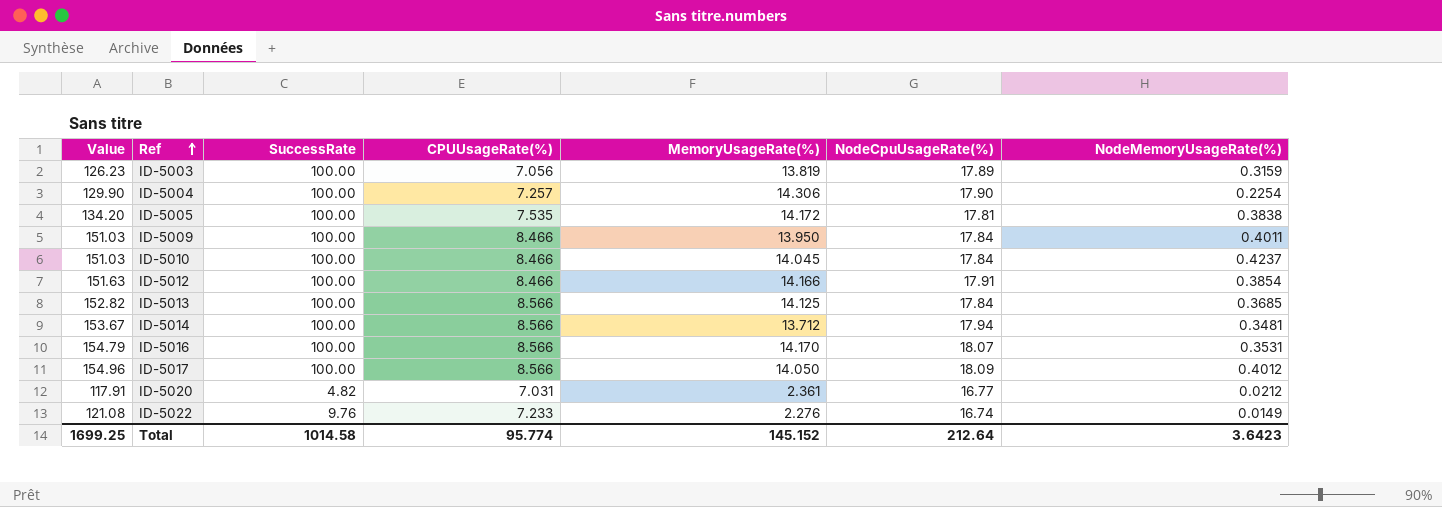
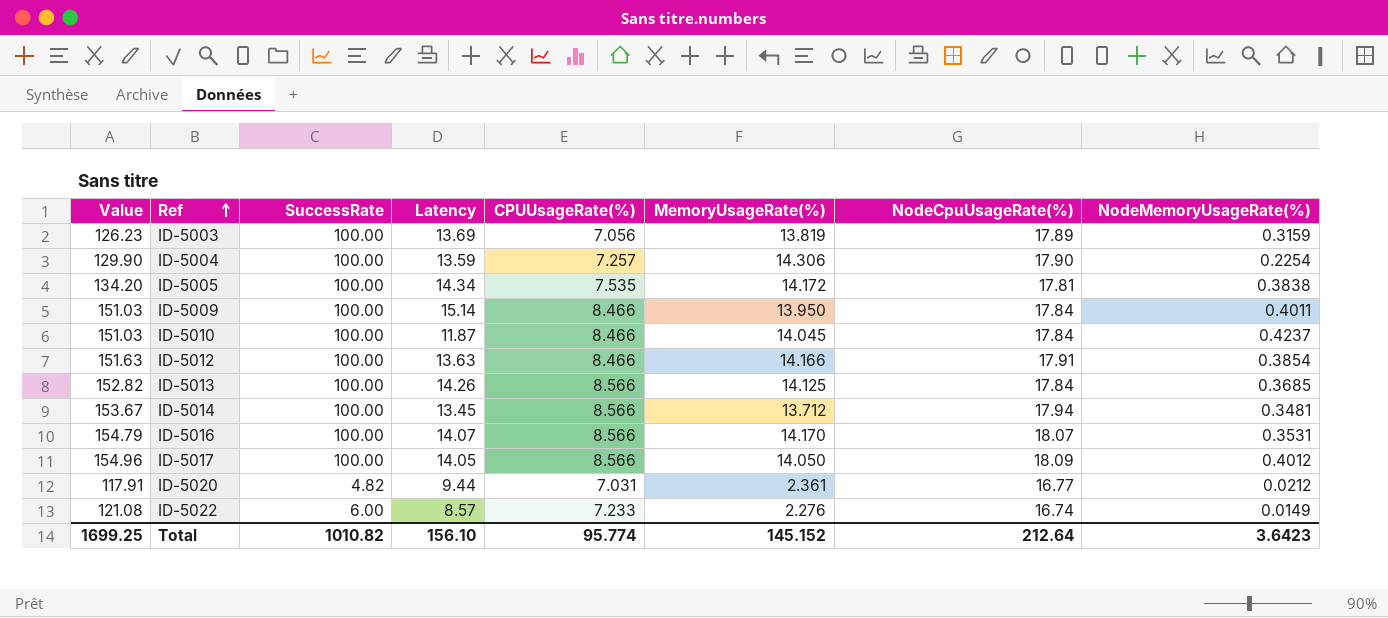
column Latency | position: none -> 4
ID-5022 | SuccessRate: 9.76 -> 6.00
Total | SuccessRate: 1014.58 -> 1010.82

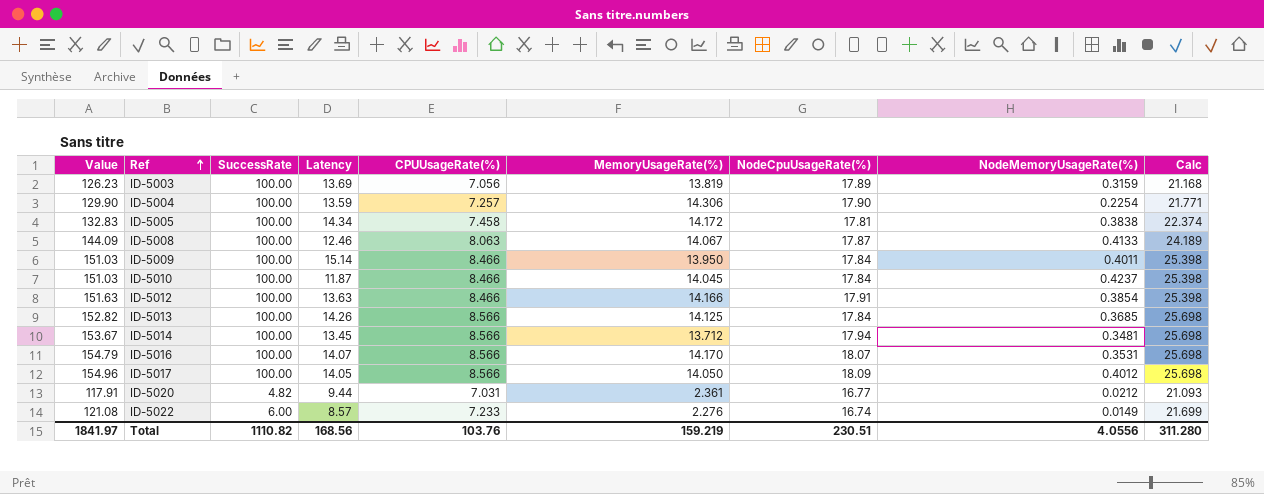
column Calc | formula: none -> [CPUUsageRate(%)] * 3
ID-5005 | Value: 134.20 -> 132.83
ID-5005 | CPUUsageRate(%): 7.535 -> 7.458
row ID-5008: none -> 144.09 | 100.00 | 12.46 | 8.063 | 14.067 | 17.87 | 0.4133 | 24.189
Total | Value: 1699.25 -> 1841.97
Total | SuccessRate: 1010.82 -> 1110.82
Total | Latency: 156.10 -> 168.56
Total | CPUUsageRate(%): 95.774 -> 103.76
Total | MemoryUsageRate(%): 145.152 -> 159.219
Total | NodeCpuUsageRate(%): 212.64 -> 230.51
Total | NodeMemoryUsageRate(%): 3.6423 -> 4.0556

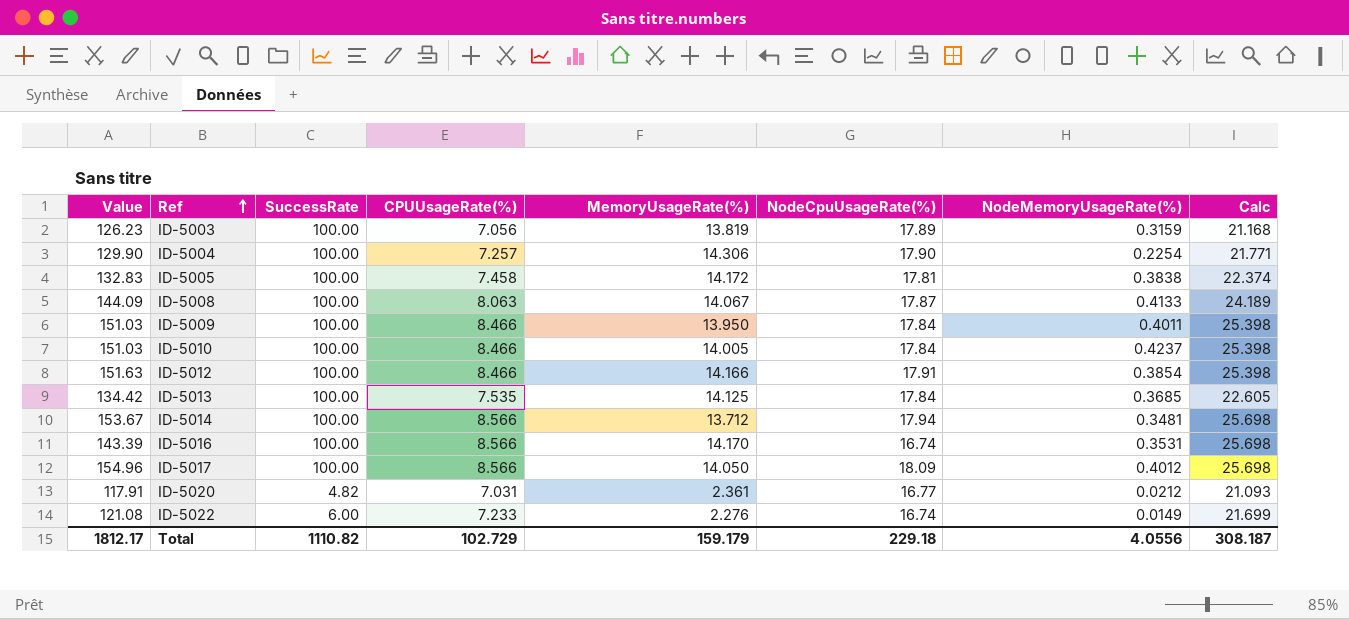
column Latency | position: 4 -> none
ID-5010 | MemoryUsageRate(%): 14.045 -> 14.005
ID-5013 | Value: 152.82 -> 134.42
ID-5013 | CPUUsageRate(%): 8.566 -> 7.535
ID-5013 | Calc: 25.698 -> 22.605
ID-5016 | Value: 154.79 -> 143.39
ID-5016 | NodeCpuUsageRate(%): 18.07 -> 16.74
Total | Value: 1841.97 -> 1812.17
Total | CPUUsageRate(%): 103.76 -> 102.729
Total | MemoryUsageRate(%): 159.219 -> 159.179
Total | NodeCpuUsageRate(%): 230.51 -> 229.18
Total | Calc: 311.280 -> 308.187

